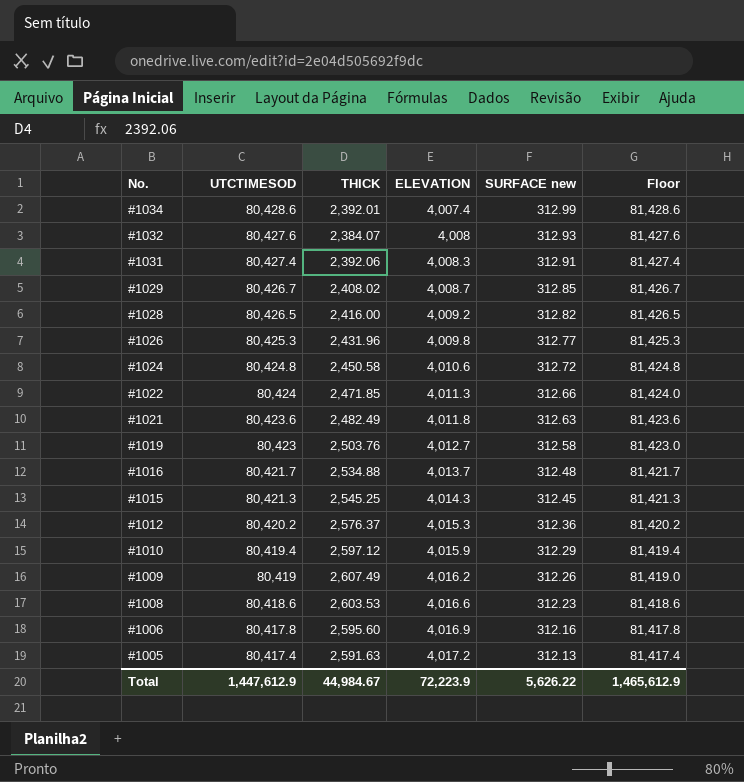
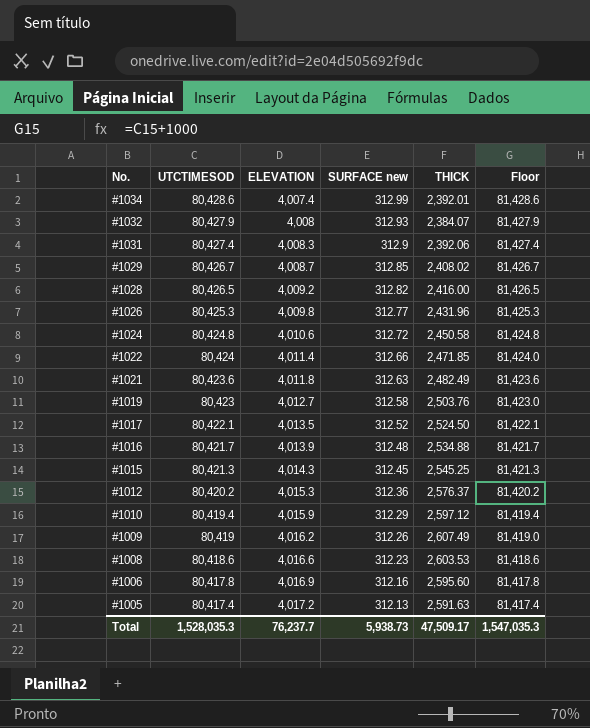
column THICK | position: 3 -> 5
#1032 | UTCTIMESOD: 80,427.6 -> 80,427.9
#1032 | Floor: 81,427.6 -> 81,427.9
#1031 | SURFACE new: 312.91 -> 312.9
#1022 | ELEVATION: 4,011.3 -> 4,011.4
row #1017: none -> 80,422.1 | 4,013.5 | 312.52 | 2,524.50 | 81,422.1
#1016 | ELEVATION: 4,013.7 -> 4,013.9
Total | UTCTIMESOD: 1,447,612.9 -> 1,528,035.3
Total | ELEVATION: 72,223.9 -> 76,237.7
Total | SURFACE new: 5,626.22 -> 5,938.73
Total | THICK: 44,984.67 -> 47,509.17
Total | Floor: 1,465,612.9 -> 1,547,035.3

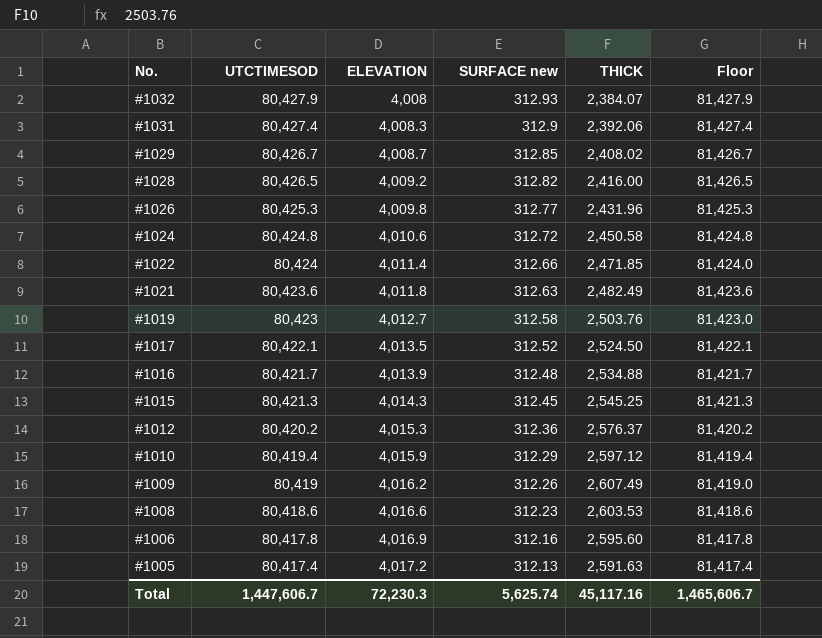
row #1034: 80,428.6 | 4,007.4 | 312.99 | 2,392.01 | 81,428.6 -> none
Total | UTCTIMESOD: 1,528,035.3 -> 1,447,606.7
Total | ELEVATION: 76,237.7 -> 72,230.3
Total | SURFACE new: 5,938.73 -> 5,625.74
Total | THICK: 47,509.17 -> 45,117.16
Total | Floor: 1,547,035.3 -> 1,465,606.7

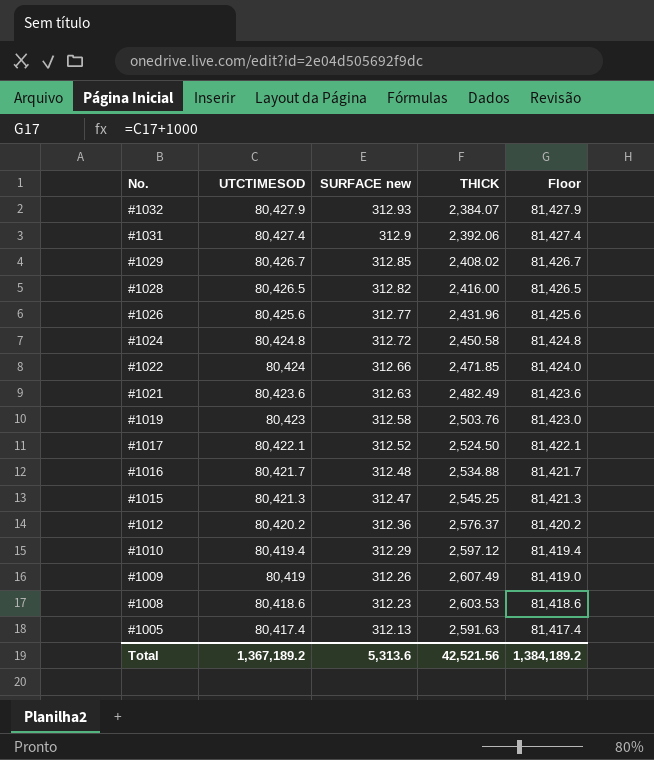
column ELEVATION | position: 3 -> none
row #1006: 80,417.8 | 4,016.9 | 312.16 | 2,595.60 | 81,417.8 -> none
#1026 | UTCTIMESOD: 80,425.3 -> 80,425.6
#1026 | Floor: 81,425.3 -> 81,425.6
#1015 | SURFACE new: 312.45 -> 312.47
Total | UTCTIMESOD: 1,447,606.7 -> 1,367,189.2
Total | SURFACE new: 5,625.74 -> 5,313.6
Total | THICK: 45,117.16 -> 42,521.56
Total | Floor: 1,465,606.7 -> 1,384,189.2

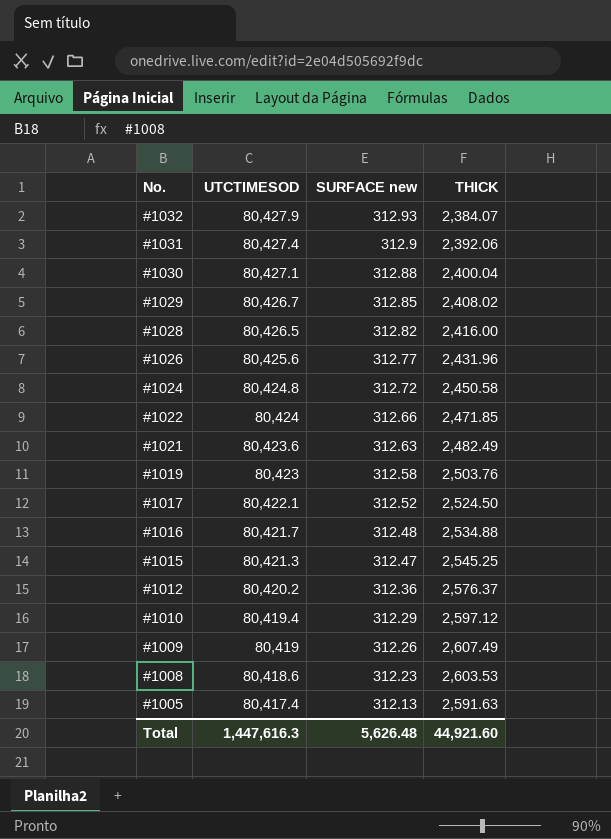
column Floor | formula: [UTCTIMESOD] + 1000 -> none
row #1030: none -> 80,427.1 | 312.88 | 2,400.04
Total | UTCTIMESOD: 1,367,189.2 -> 1,447,616.3
Total | SURFACE new: 5,313.6 -> 5,626.48
Total | THICK: 42,521.56 -> 44,921.60

